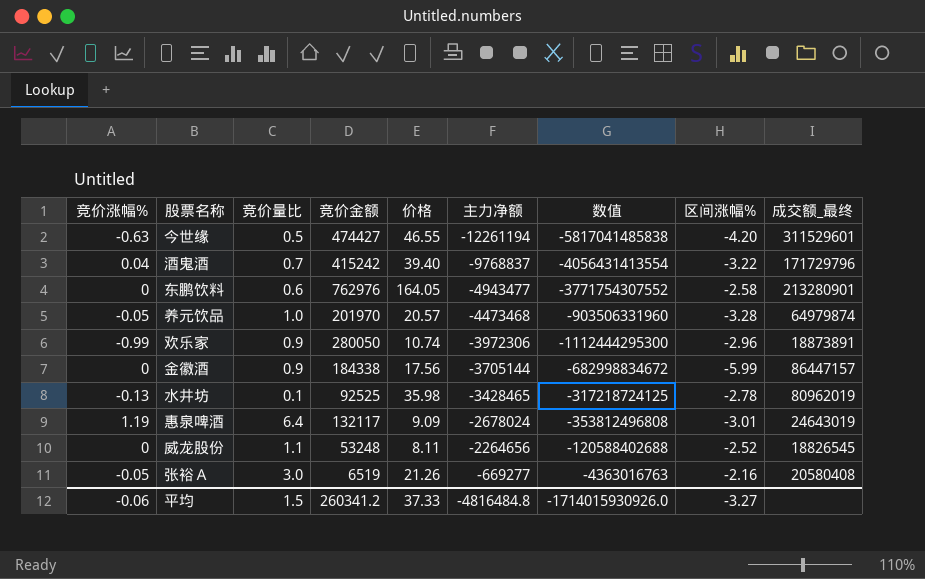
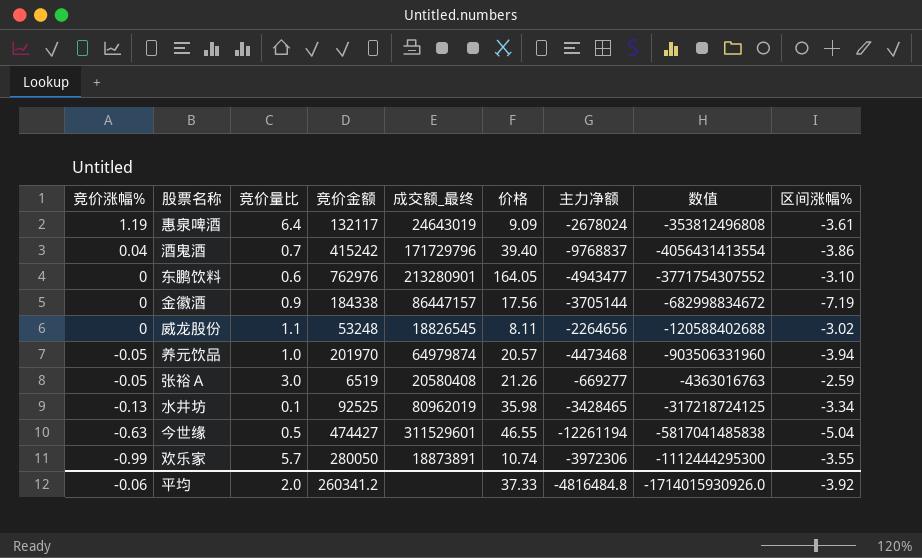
row order: 主力净额 ascending -> 竞价涨幅% descending
column 成交额_最终 | position: 9 -> 5
惠泉啤酒 | 区间涨幅%: -3.01 -> -3.61
酒鬼酒 | 区间涨幅%: -3.22 -> -3.86
东鹏饮料 | 区间涨幅%: -2.58 -> -3.10
金徽酒 | 区间涨幅%: -5.99 -> -7.19
威龙股份 | 区间涨幅%: -2.52 -> -3.02
养元饮品 | 区间涨幅%: -3.28 -> -3.94
张裕Ａ | 区间涨幅%: -2.16 -> -2.59
水井坊 | 区间涨幅%: -2.78 -> -3.34
今世缘 | 区间涨幅%: -4.20 -> -5.04
欢乐家 | 竞价量比: 0.9 -> 5.7
欢乐家 | 区间涨幅%: -2.96 -> -3.55
平均 | 竞价量比: 1.5 -> 2.0
平均 | 区间涨幅%: -3.27 -> -3.92

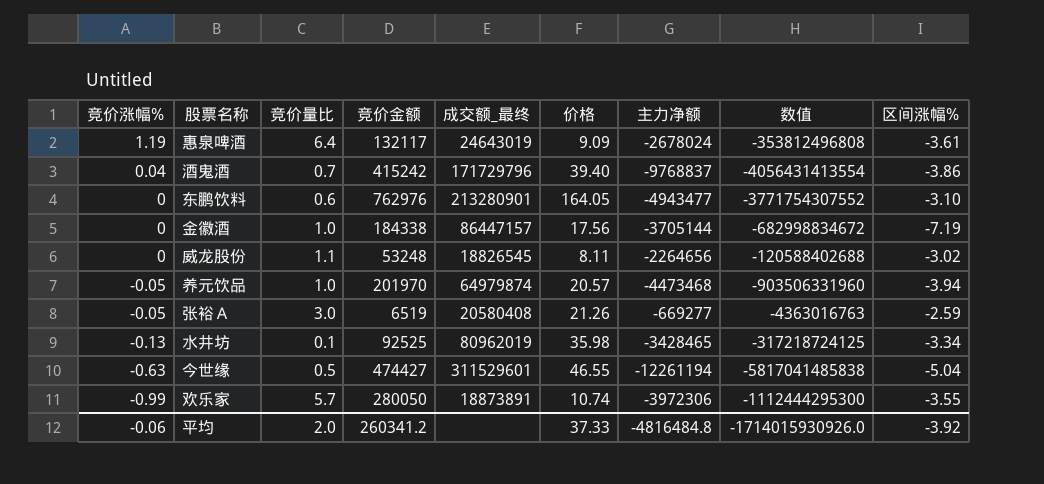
金徽酒 | 竞价量比: 0.9 -> 1.0

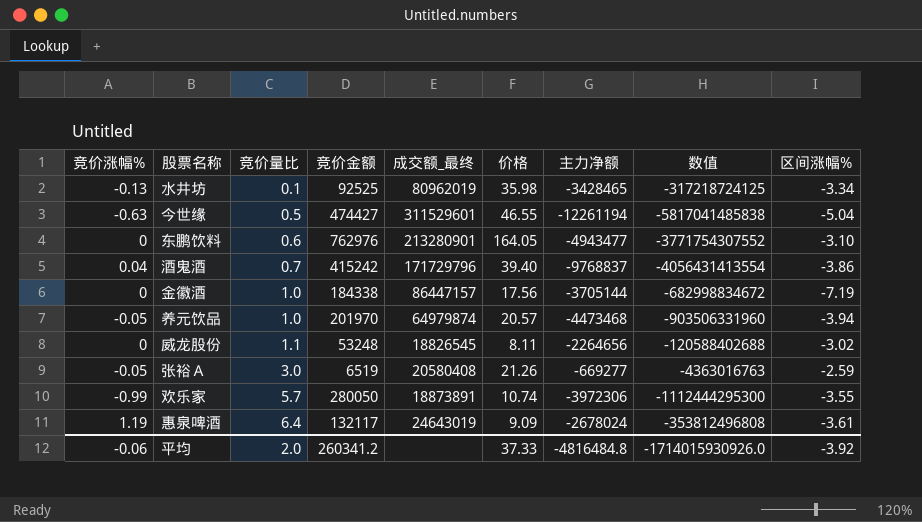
row order: 竞价涨幅% descending -> 竞价量比 ascending

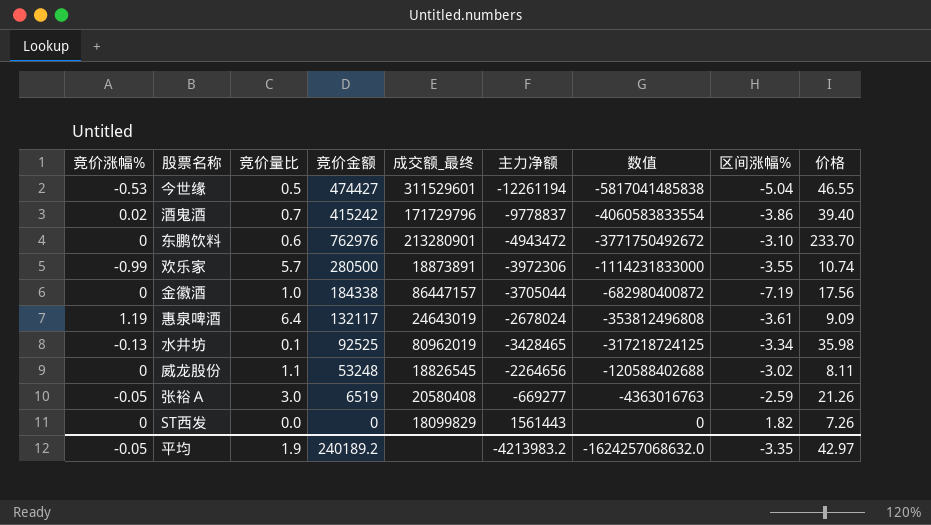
row order: 竞价量比 ascending -> 数值 ascending
column 价格 | position: 6 -> 9
row 养元饮品: -0.05 | 1.0 | 201970 | 64979874 | 20.57 | -4473468 | -903506331960 | -3.94 -> none
今世缘 | 竞价涨幅%: -0.63 -> -0.53
酒鬼酒 | 竞价涨幅%: 0.04 -> 0.02
酒鬼酒 | 主力净额: -9768837 -> -9778837
酒鬼酒 | 数值: -4056431413554 -> -4060583833554
东鹏饮料 | 主力净额: -4943477 -> -4943472
东鹏饮料 | 数值: -3771754307552 -> -3771750492672
东鹏饮料 | 价格: 164.05 -> 233.70
欢乐家 | 竞价金额: 280050 -> 280500
欢乐家 | 数值: -1112444295300 -> -1114231833000
金徽酒 | 主力净额: -3705144 -> -3705044
金徽酒 | 数值: -682998834672 -> -682980400872
row ST西发: none -> 0 | 0.0 | 0 | 18099829 | 1561443 | 0 | 1.82 | 7.26
平均 | 竞价涨幅%: -0.06 -> -0.05
平均 | 竞价量比: 2.0 -> 1.9
平均 | 竞价金额: 260341.2 -> 240189.2
平均 | 主力净额: -4816484.8 -> -4213983.2
平均 | 数值: -1714015930926.0 -> -1624257068632.0
平均 | 区间涨幅%: -3.92 -> -3.35
平均 | 价格: 37.33 -> 42.97

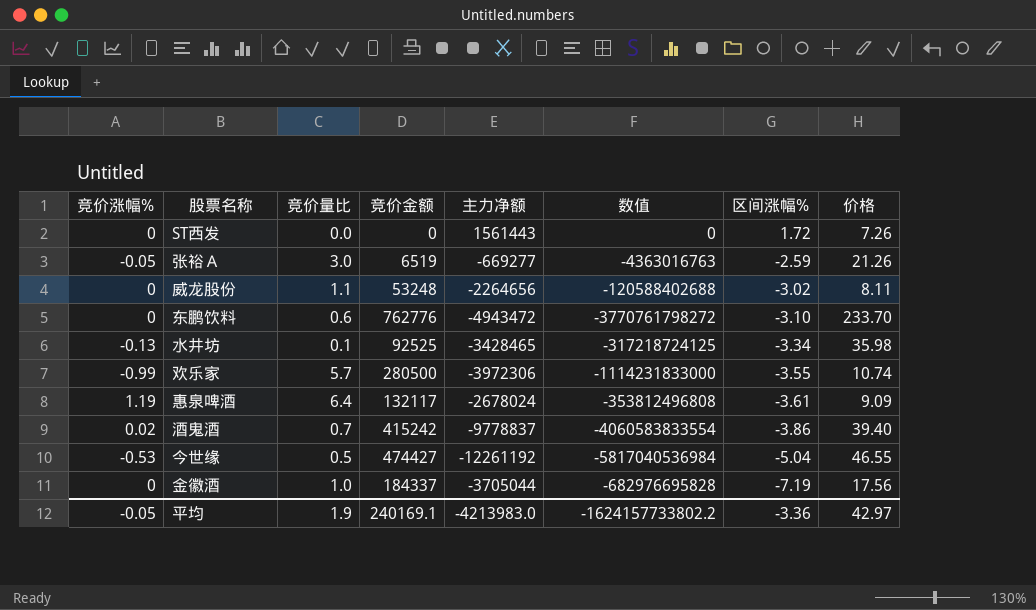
row order: 数值 ascending -> 区间涨幅% descending
column 成交额_最终 | position: 5 -> none
ST西发 | 区间涨幅%: 1.82 -> 1.72
东鹏饮料 | 竞价金额: 762976 -> 762776
东鹏饮料 | 数值: -3771750492672 -> -3770761798272
今世缘 | 主力净额: -12261194 -> -12261192
今世缘 | 数值: -5817041485838 -> -5817040536984
金徽酒 | 竞价金额: 184338 -> 184337
金徽酒 | 数值: -682980400872 -> -682976695828
平均 | 竞价金额: 240189.2 -> 240169.1
平均 | 主力净额: -4213983.2 -> -4213983.0
平均 | 数值: -1624257068632.0 -> -1624157733802.2
平均 | 区间涨幅%: -3.35 -> -3.36

